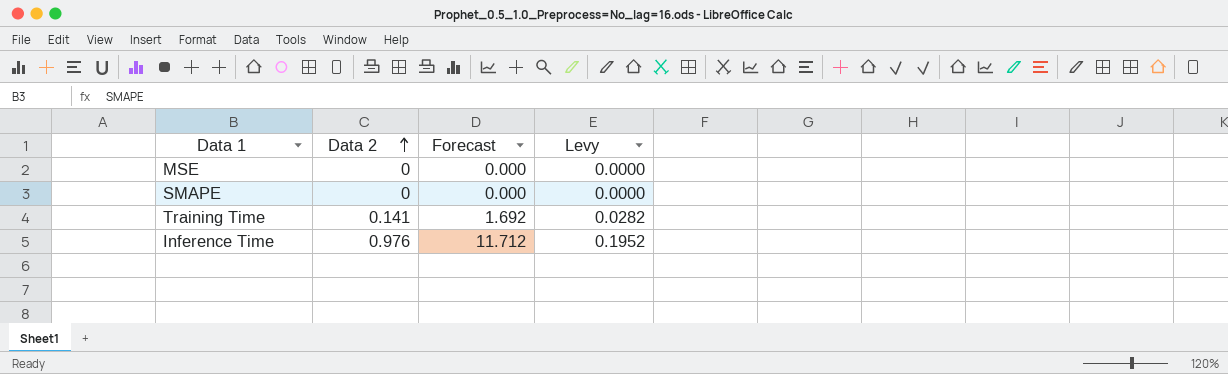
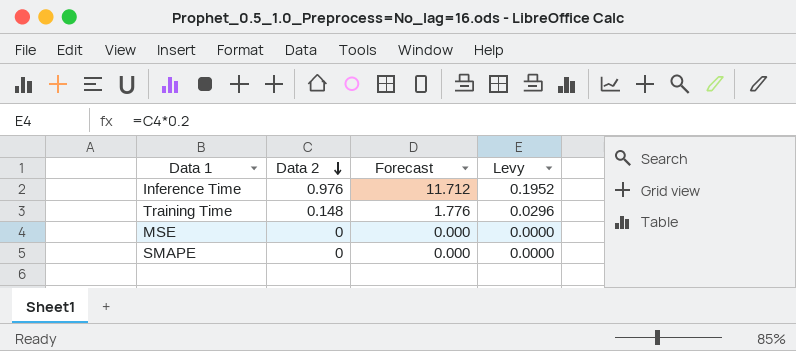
row order: Data 2 ascending -> Data 2 descending
Training Time | Data 2: 0.141 -> 0.148
Training Time | Forecast: 1.692 -> 1.776
Training Time | Levy: 0.0282 -> 0.0296

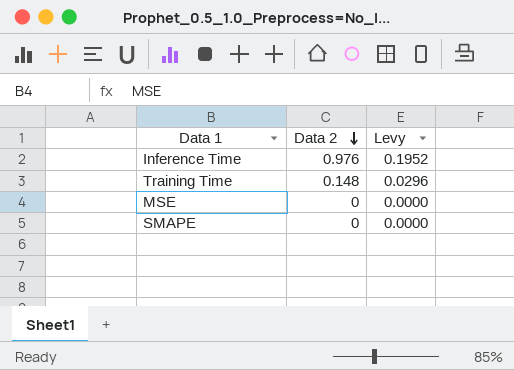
column Forecast | formula: [Data 2] * 12 -> none

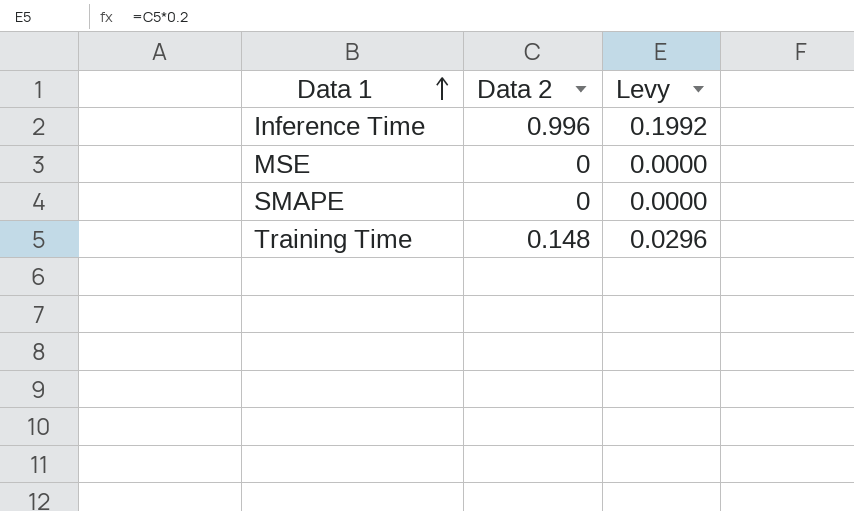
row order: Data 2 descending -> Data 1 ascending
Inference Time | Data 2: 0.976 -> 0.996
Inference Time | Levy: 0.1952 -> 0.1992

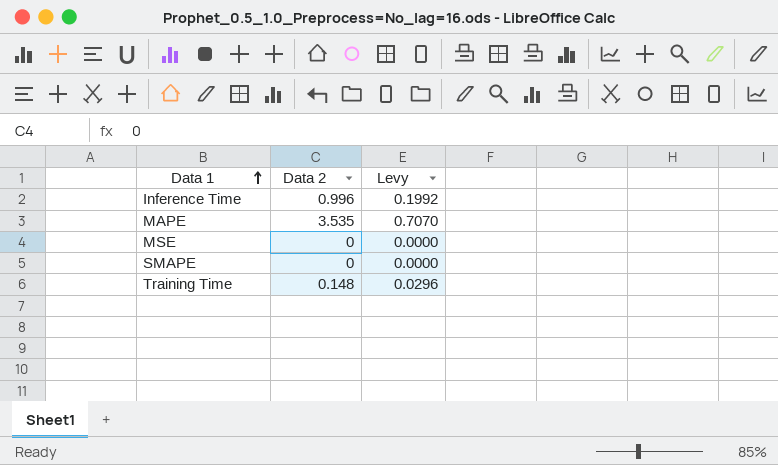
row MAPE: none -> 3.535 | 0.7070

